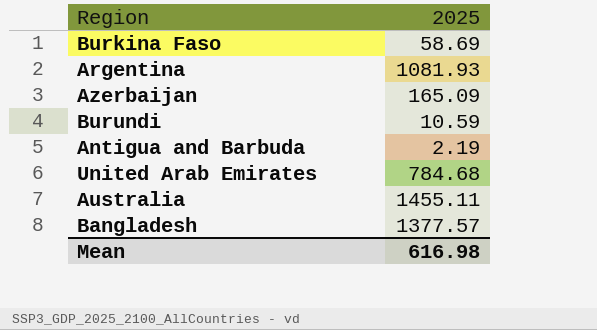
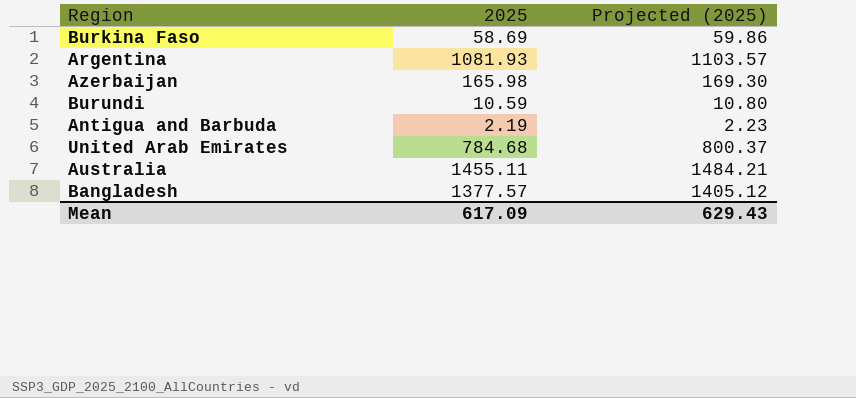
column Projected (2025) | formula: none -> [2025] * 1.02
Azerbaijan | 2025: 165.09 -> 165.98
Mean | 2025: 616.98 -> 617.09

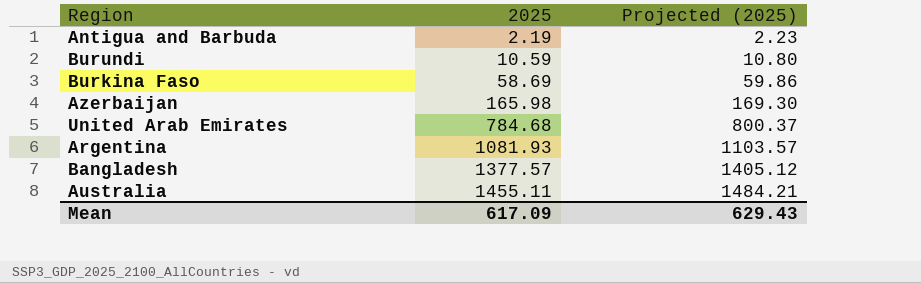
row order: none -> 2025 ascending

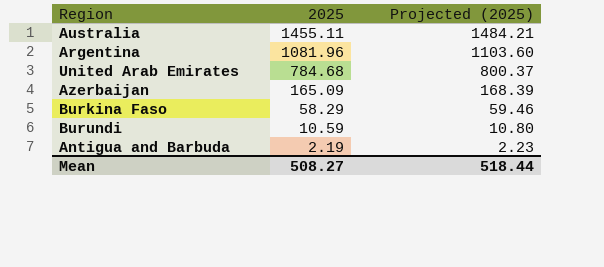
row order: 2025 ascending -> 2025 descending
row Bangladesh: 1377.57 | 1405.12 -> none
Argentina | 2025: 1081.93 -> 1081.96
Argentina | Projected (2025): 1103.57 -> 1103.60
Azerbaijan | 2025: 165.98 -> 165.09
Azerbaijan | Projected (2025): 169.30 -> 168.39
Burkina Faso | 2025: 58.69 -> 58.29
Burkina Faso | Projected (2025): 59.86 -> 59.46
Mean | 2025: 617.09 -> 508.27
Mean | Projected (2025): 629.43 -> 518.44

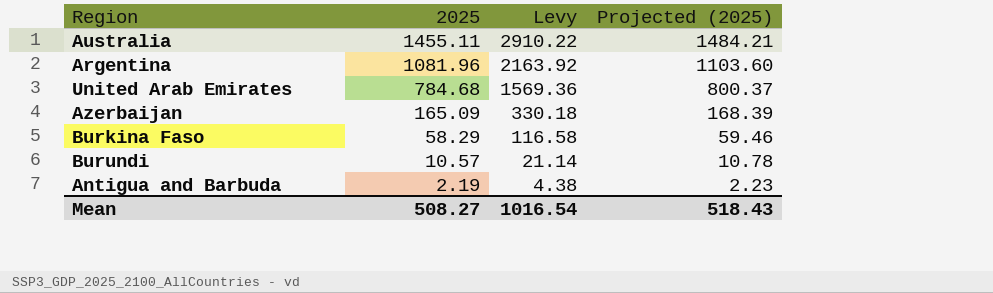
column Levy | formula: none -> [2025] * 2
Burundi | 2025: 10.59 -> 10.57
Burundi | Projected (2025): 10.80 -> 10.78
Mean | Projected (2025): 518.44 -> 518.43

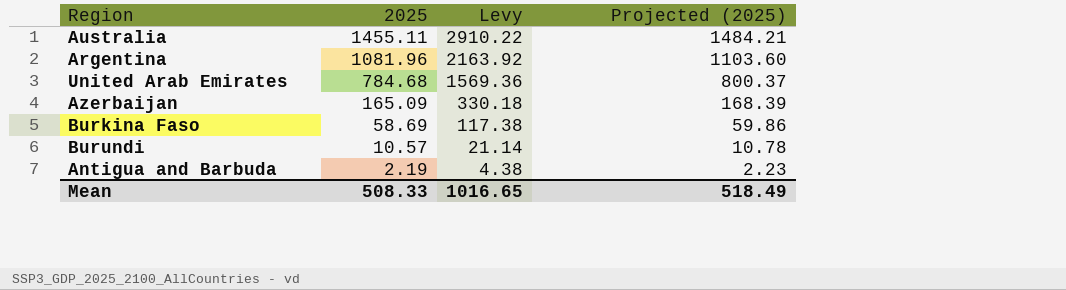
Burkina Faso | 2025: 58.29 -> 58.69
Burkina Faso | Levy: 116.58 -> 117.38
Burkina Faso | Projected (2025): 59.46 -> 59.86
Mean | 2025: 508.27 -> 508.33
Mean | Levy: 1016.54 -> 1016.65
Mean | Projected (2025): 518.43 -> 518.49

